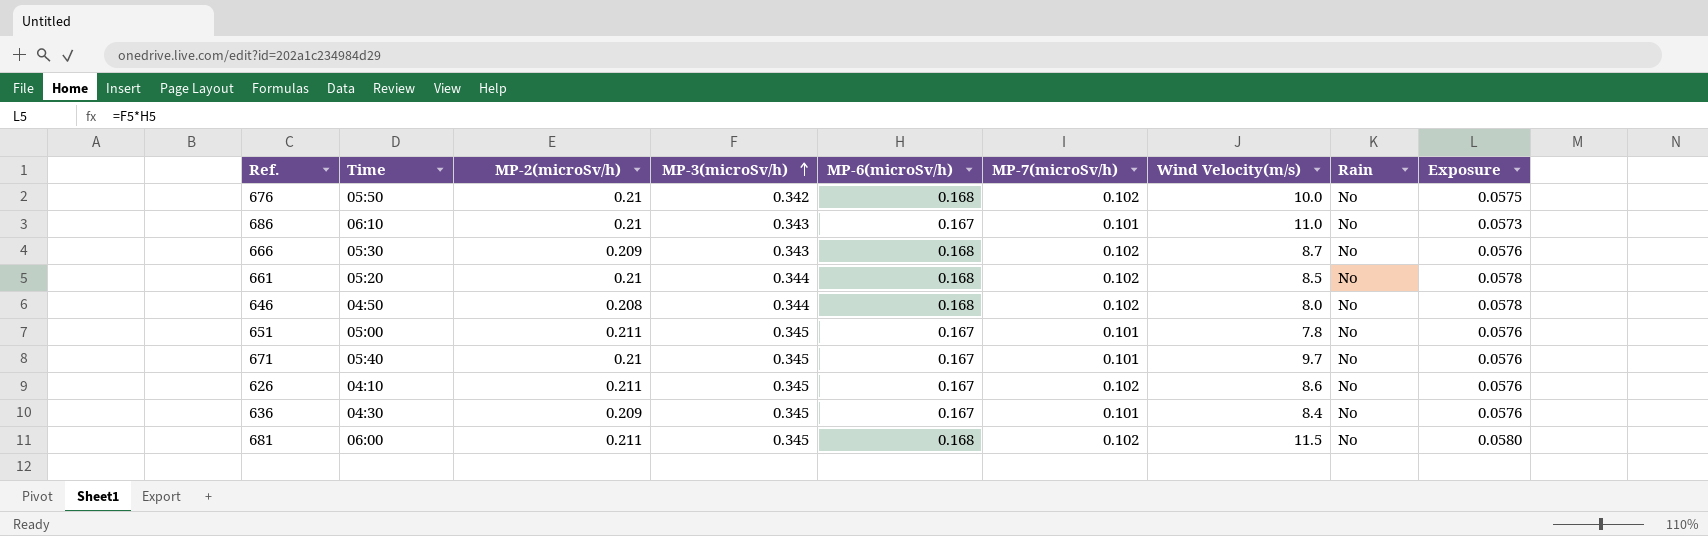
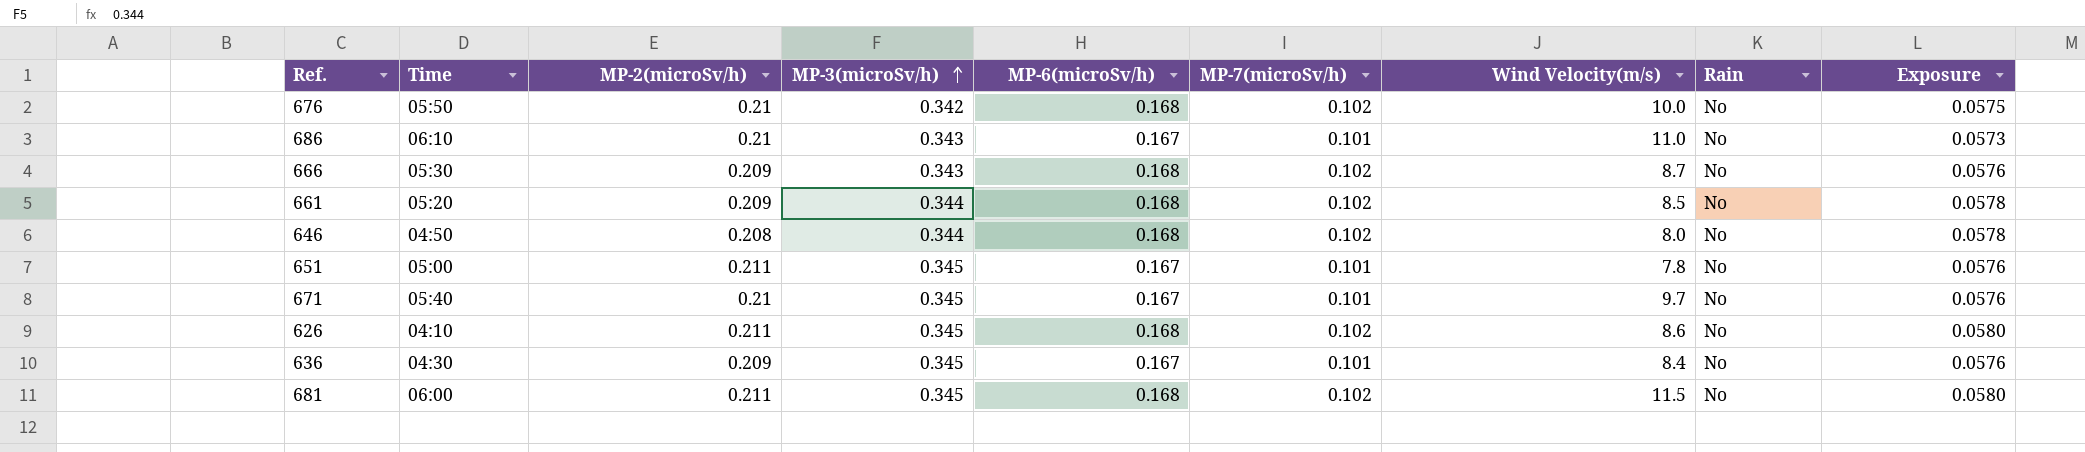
661 | MP-2(microSv/h): 0.21 -> 0.209
626 | MP-6(microSv/h): 0.167 -> 0.168
626 | Exposure: 0.0576 -> 0.0580

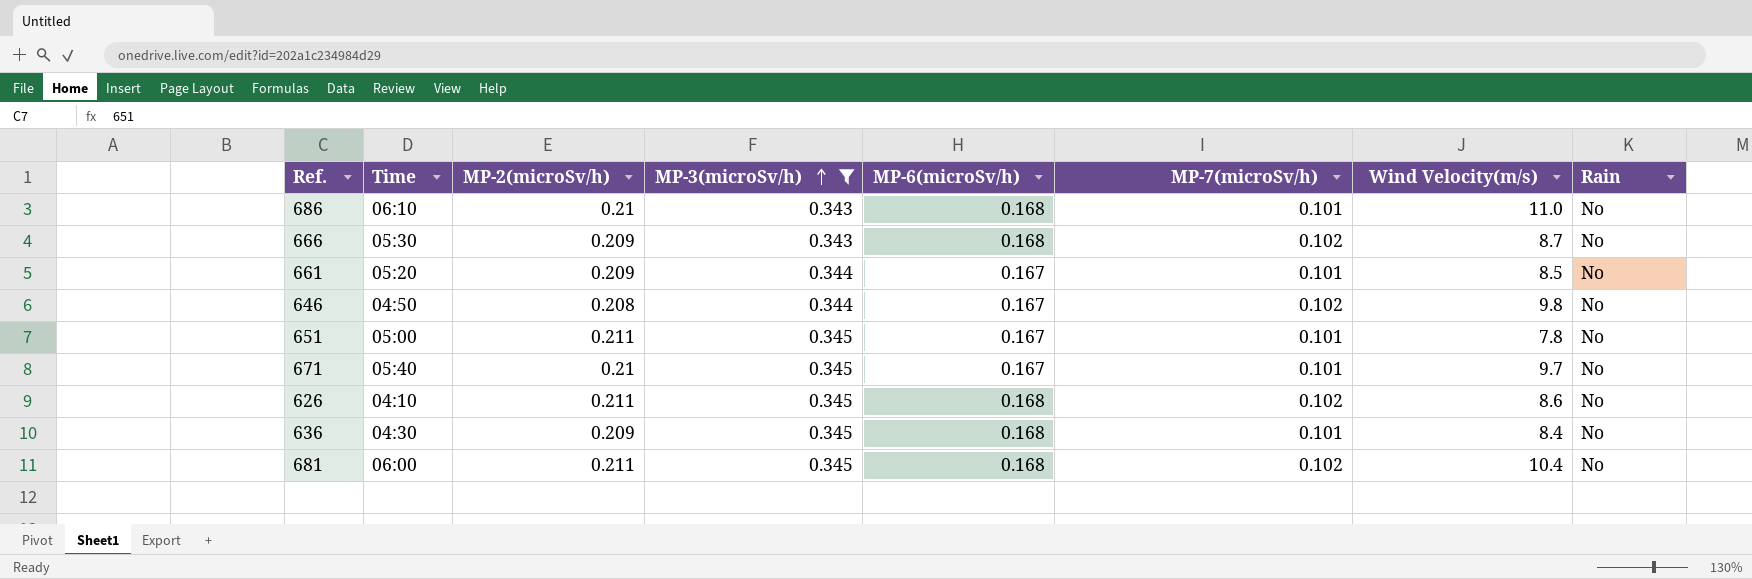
filter: none -> MP-3(microSv/h) != 0.342
column Exposure | formula: [MP-3(microSv/h)] * [MP-6(microSv/h)] -> none
686 | MP-6(microSv/h): 0.167 -> 0.168
661 | MP-6(microSv/h): 0.168 -> 0.167
661 | MP-7(microSv/h): 0.102 -> 0.101
646 | MP-6(microSv/h): 0.168 -> 0.167
646 | Wind Velocity(m/s): 8.0 -> 9.8
636 | MP-6(microSv/h): 0.167 -> 0.168
681 | Wind Velocity(m/s): 11.5 -> 10.4

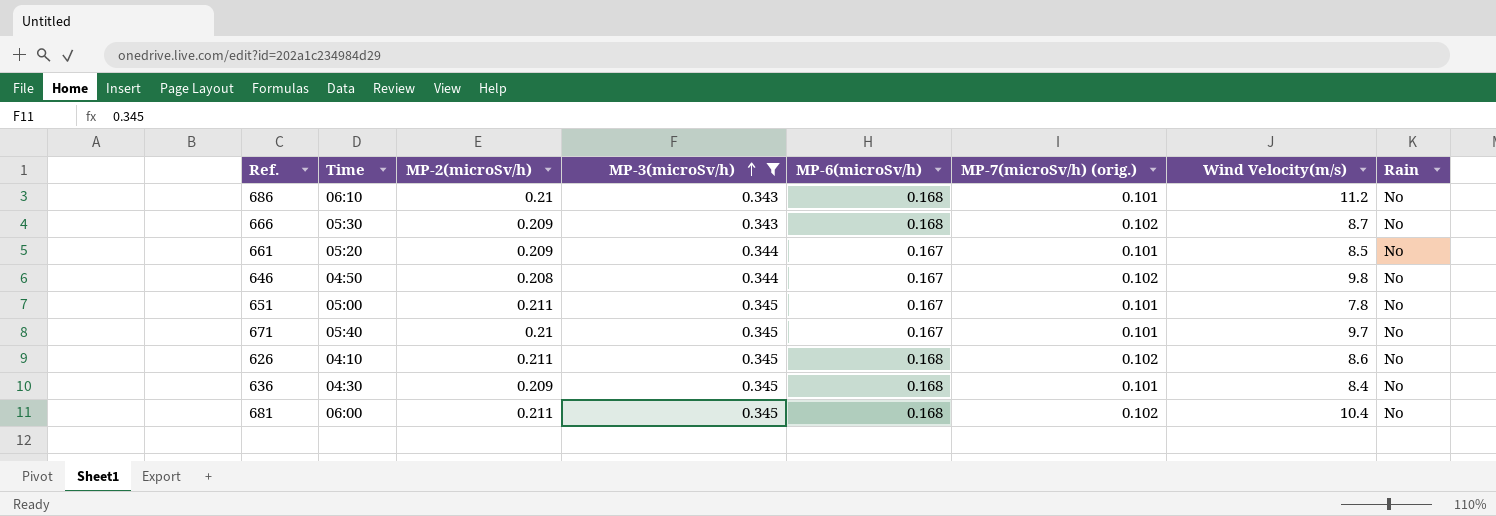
column name: MP-7(microSv/h) -> MP-7(microSv/h) (orig.)
686 | Wind Velocity(m/s): 11.0 -> 11.2

